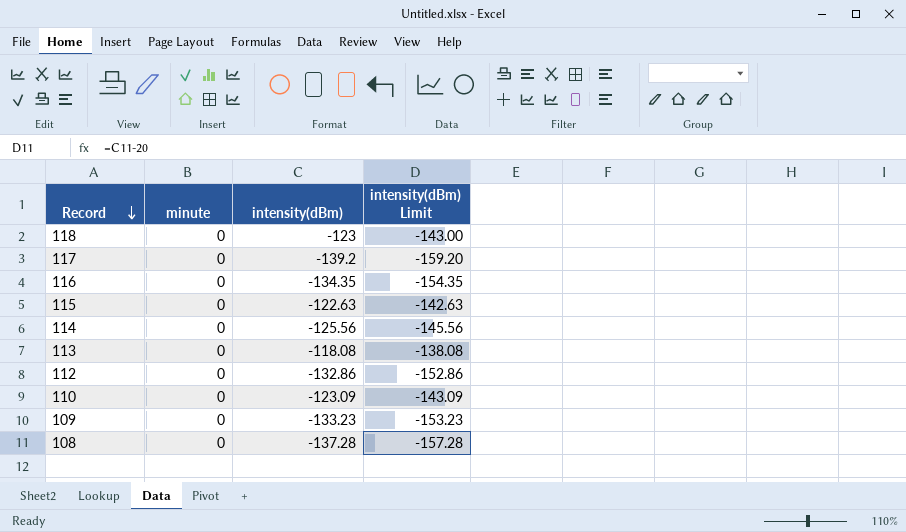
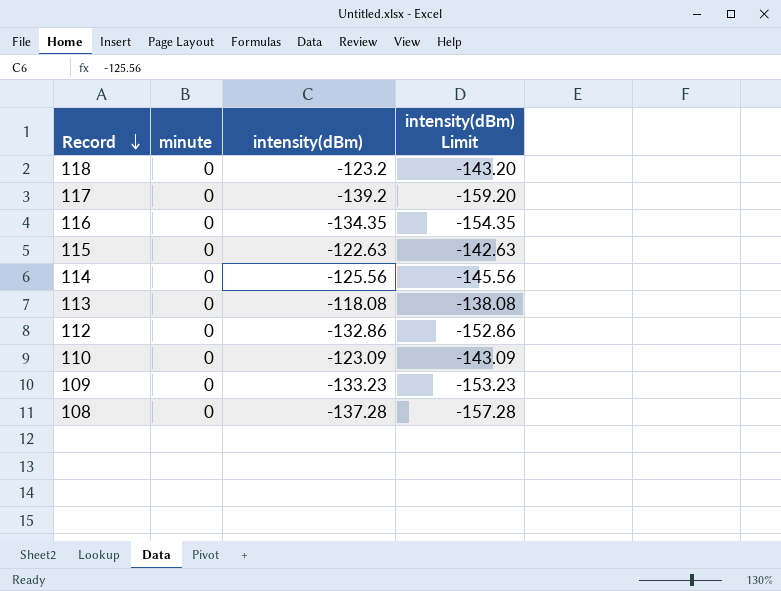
118 | intensity(dBm): -123 -> -123.2
118 | intensity(dBm) Limit: -143.00 -> -143.20

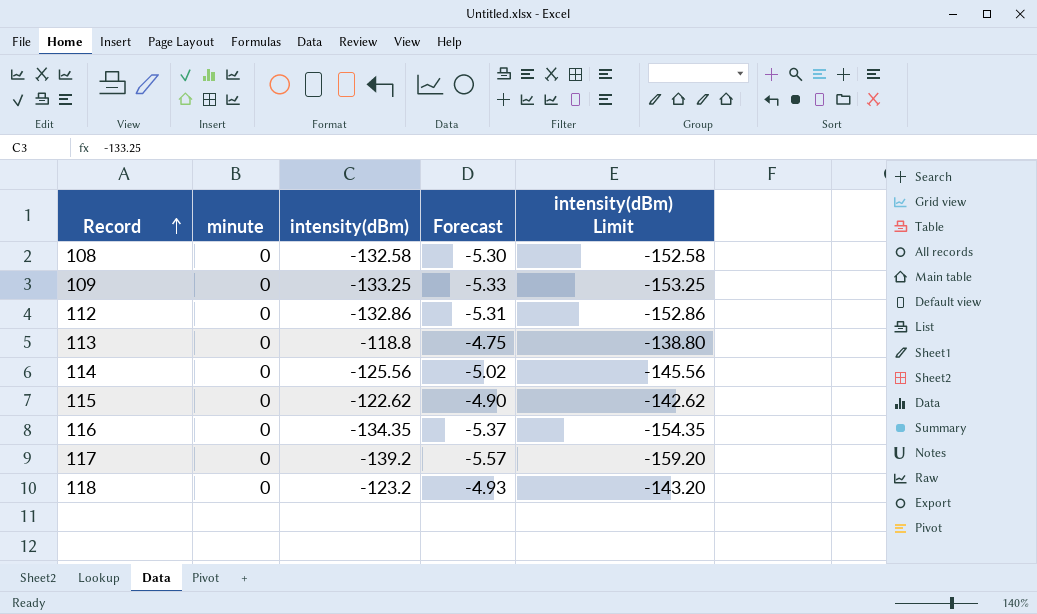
row order: Record descending -> Record ascending
column Forecast | formula: none -> [intensity(dBm)] * 0.04
row 110: 0 | -123.09 | -143.09 -> none
108 | intensity(dBm): -137.28 -> -132.58
108 | intensity(dBm) Limit: -157.28 -> -152.58
109 | intensity(dBm): -133.23 -> -133.25
109 | intensity(dBm) Limit: -153.23 -> -153.25
113 | intensity(dBm): -118.08 -> -118.8
113 | intensity(dBm) Limit: -138.08 -> -138.80
115 | intensity(dBm): -122.63 -> -122.62
115 | intensity(dBm) Limit: -142.63 -> -142.62

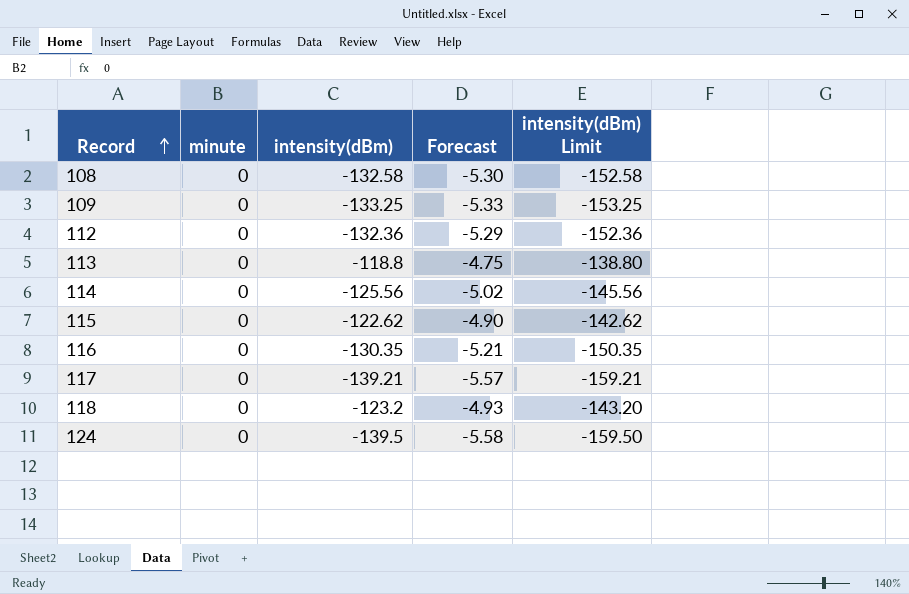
112 | intensity(dBm): -132.86 -> -132.36
112 | Forecast: -5.31 -> -5.29
112 | intensity(dBm) Limit: -152.86 -> -152.36
116 | intensity(dBm): -134.35 -> -130.35
116 | Forecast: -5.37 -> -5.21
116 | intensity(dBm) Limit: -154.35 -> -150.35
117 | intensity(dBm): -139.2 -> -139.21
117 | intensity(dBm) Limit: -159.20 -> -159.21
row 124: none -> 0 | -139.5 | -5.58 | -159.50

